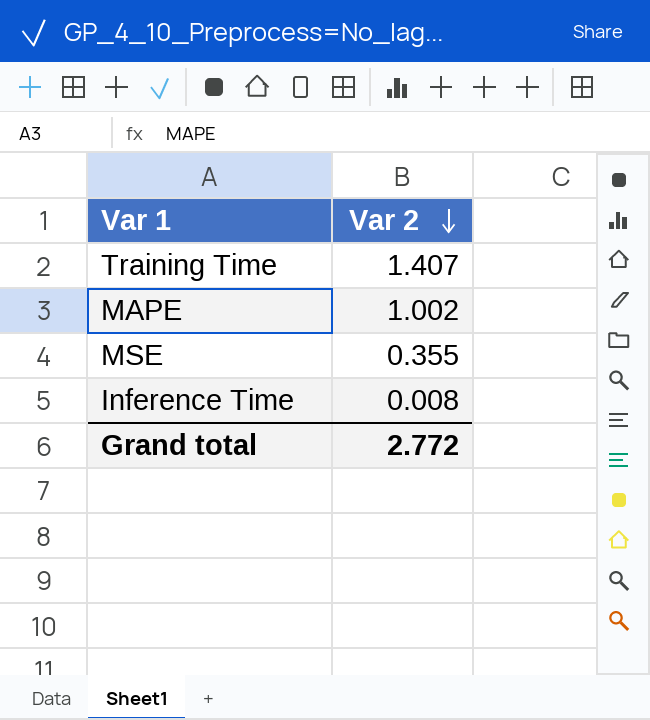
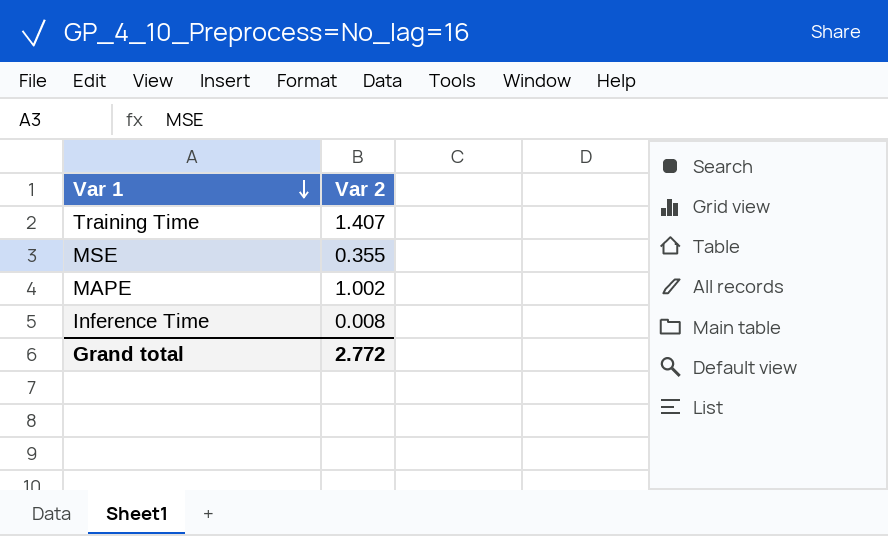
row order: Var 2 descending -> Var 1 descending

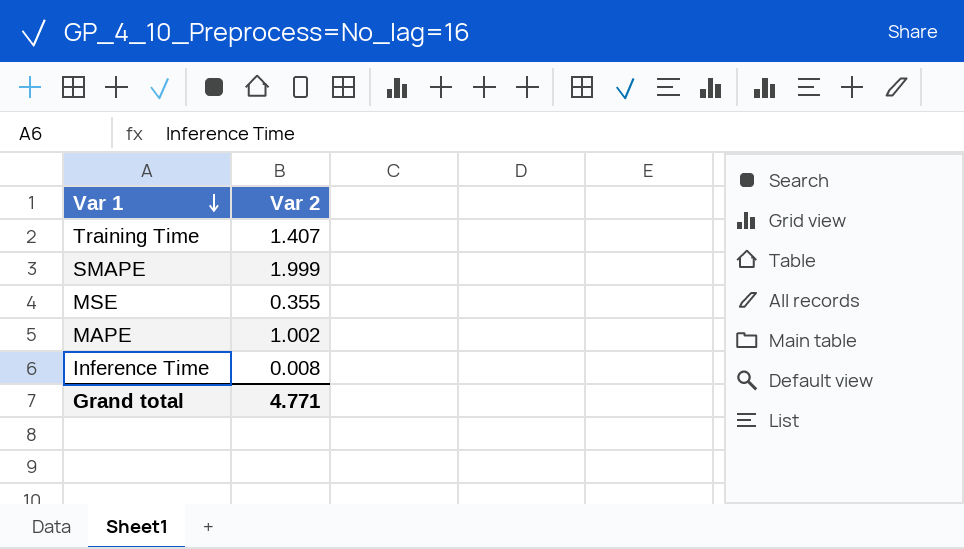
row SMAPE: none -> 1.999
Grand total | Var 2: 2.772 -> 4.771

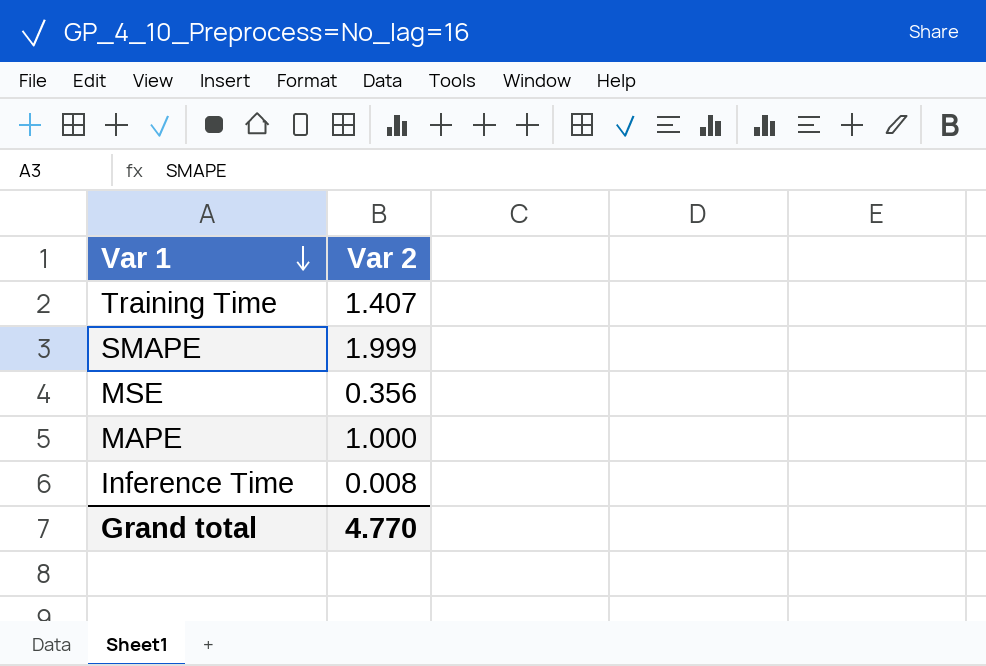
MSE | Var 2: 0.355 -> 0.356
MAPE | Var 2: 1.002 -> 1.000
Grand total | Var 2: 4.771 -> 4.770

